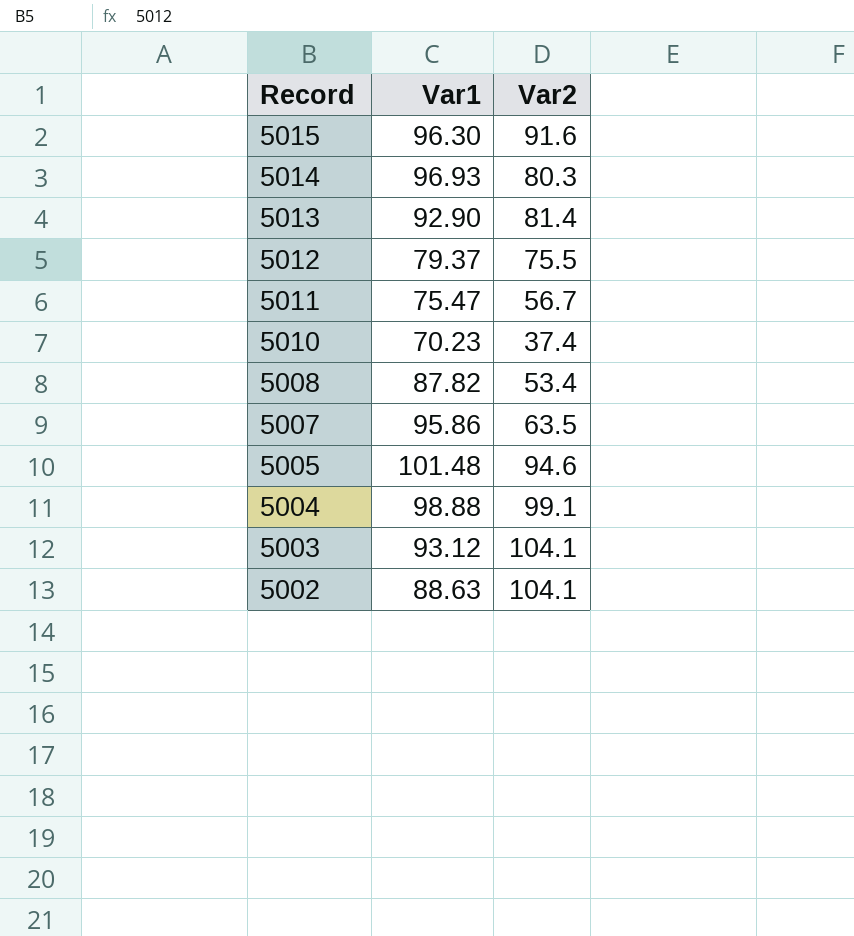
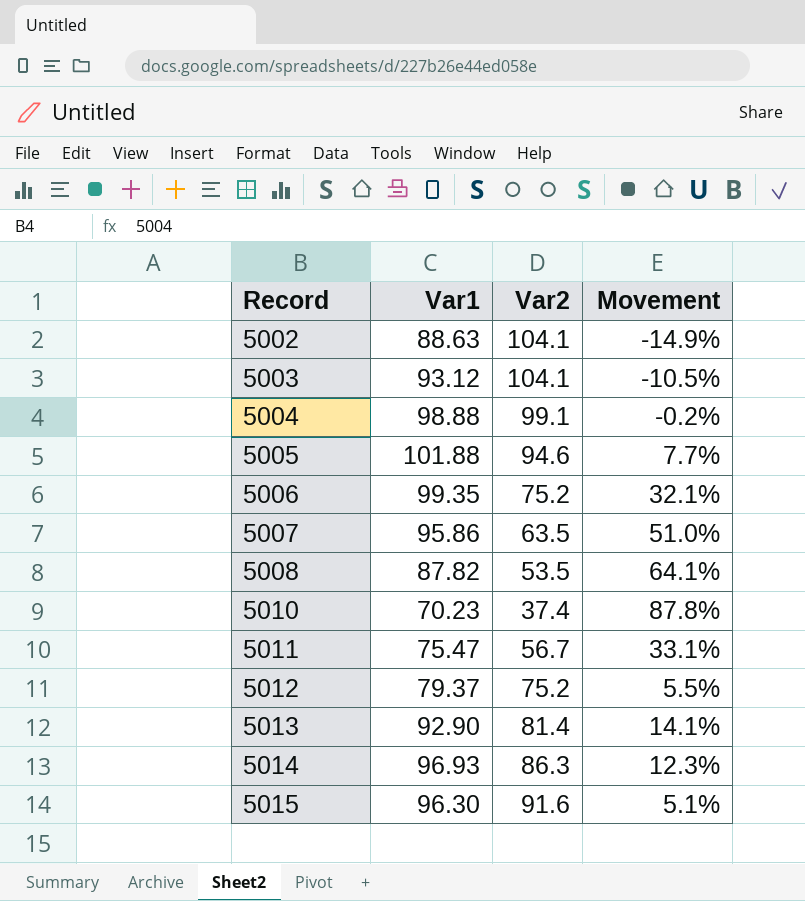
row order: Record descending -> Record ascending
column Movement | formula: none -> ([Var1] - [Var2]) / [Var2]
5005 | Var1: 101.48 -> 101.88
row 5006: none -> 99.35 | 75.2 | 32.1%
5008 | Var2: 53.4 -> 53.5
5012 | Var2: 75.5 -> 75.2
5014 | Var2: 80.3 -> 86.3

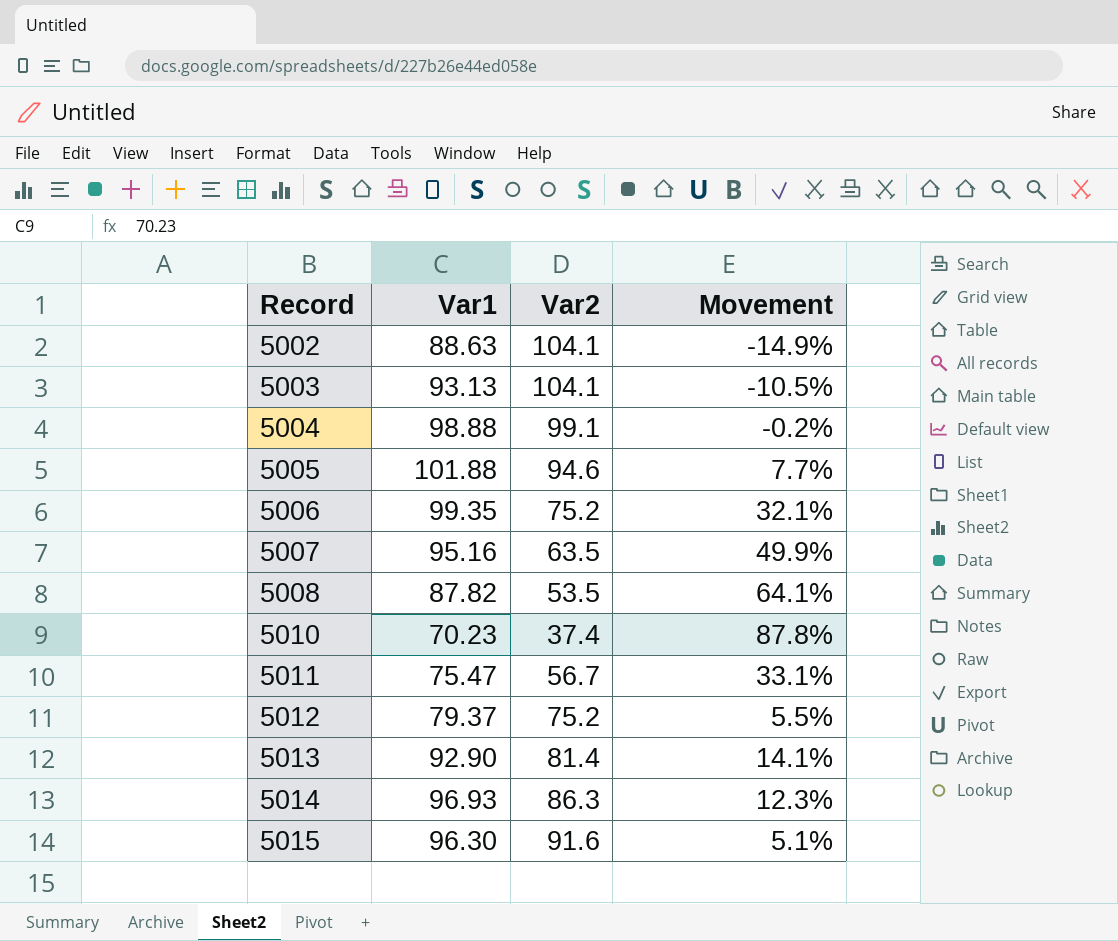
5003 | Var1: 93.12 -> 93.13
5007 | Var1: 95.86 -> 95.16
5007 | Movement: 51.0% -> 49.9%

